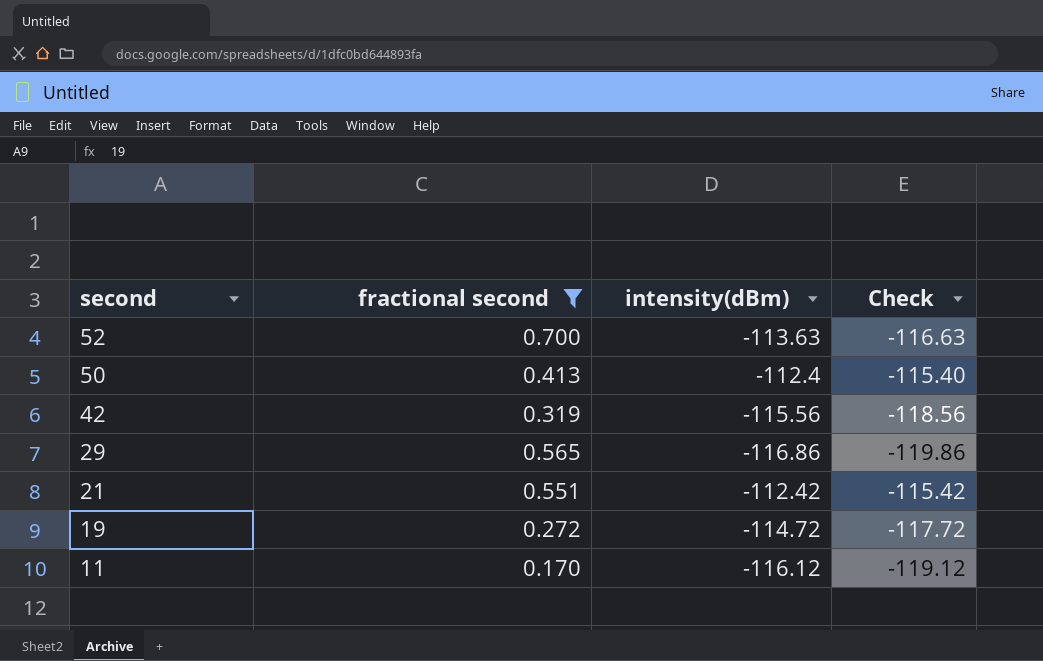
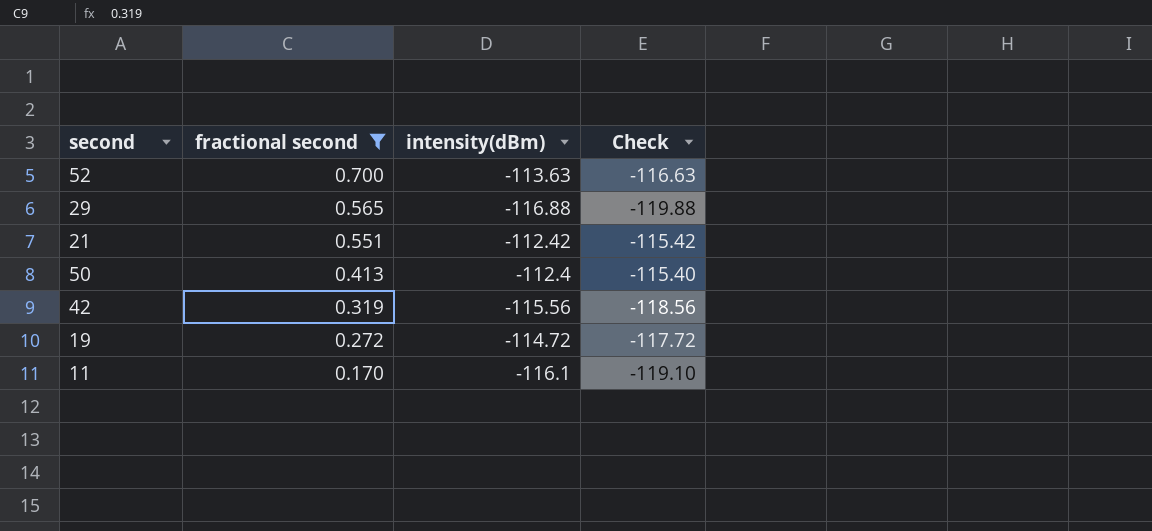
row order: second descending -> fractional second descending
29 | intensity(dBm): -116.86 -> -116.88
29 | Check: -119.86 -> -119.88
11 | intensity(dBm): -116.12 -> -116.1
11 | Check: -119.12 -> -119.10

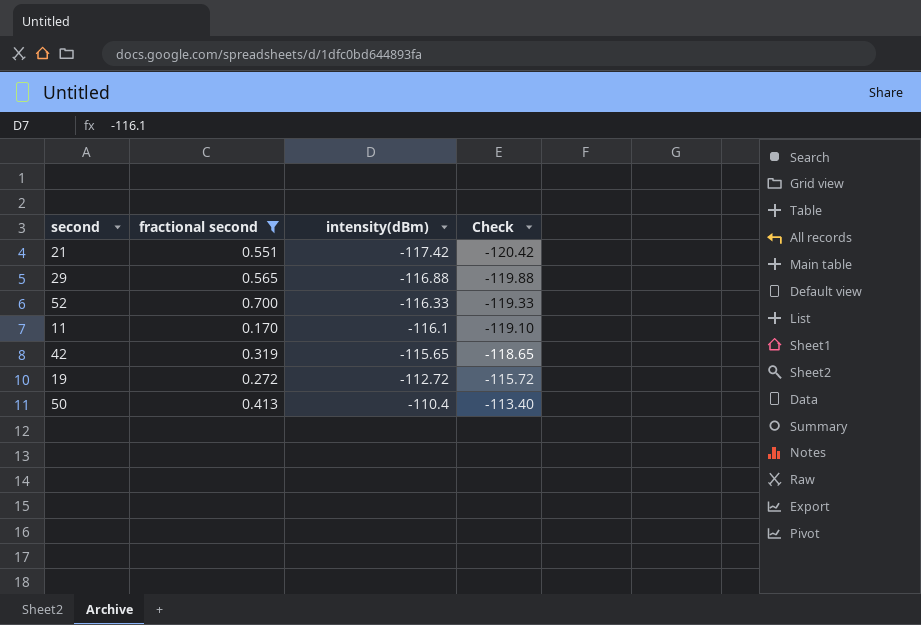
row order: fractional second descending -> intensity(dBm) ascending
21 | intensity(dBm): -112.42 -> -117.42
21 | Check: -115.42 -> -120.42
52 | intensity(dBm): -113.63 -> -116.33
52 | Check: -116.63 -> -119.33
42 | intensity(dBm): -115.56 -> -115.65
42 | Check: -118.56 -> -118.65
19 | intensity(dBm): -114.72 -> -112.72
19 | Check: -117.72 -> -115.72
50 | intensity(dBm): -112.4 -> -110.4
50 | Check: -115.40 -> -113.40

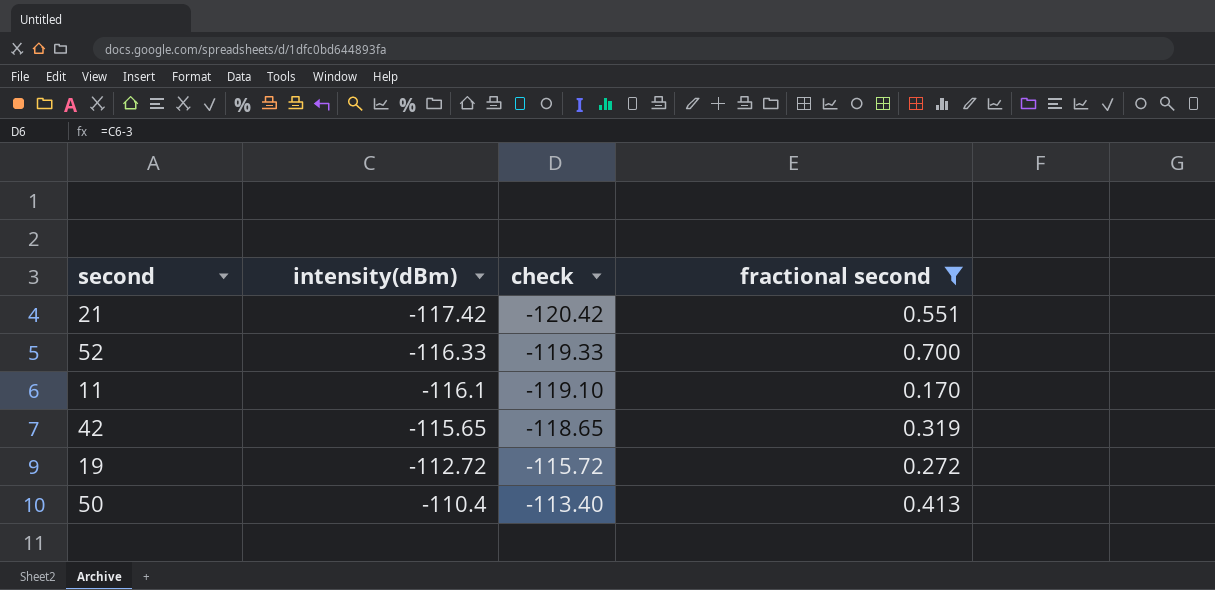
column name: Check -> check
column fractional second | position: 2 -> 4
row 29: 0.565 | -116.88 | -119.88 -> none

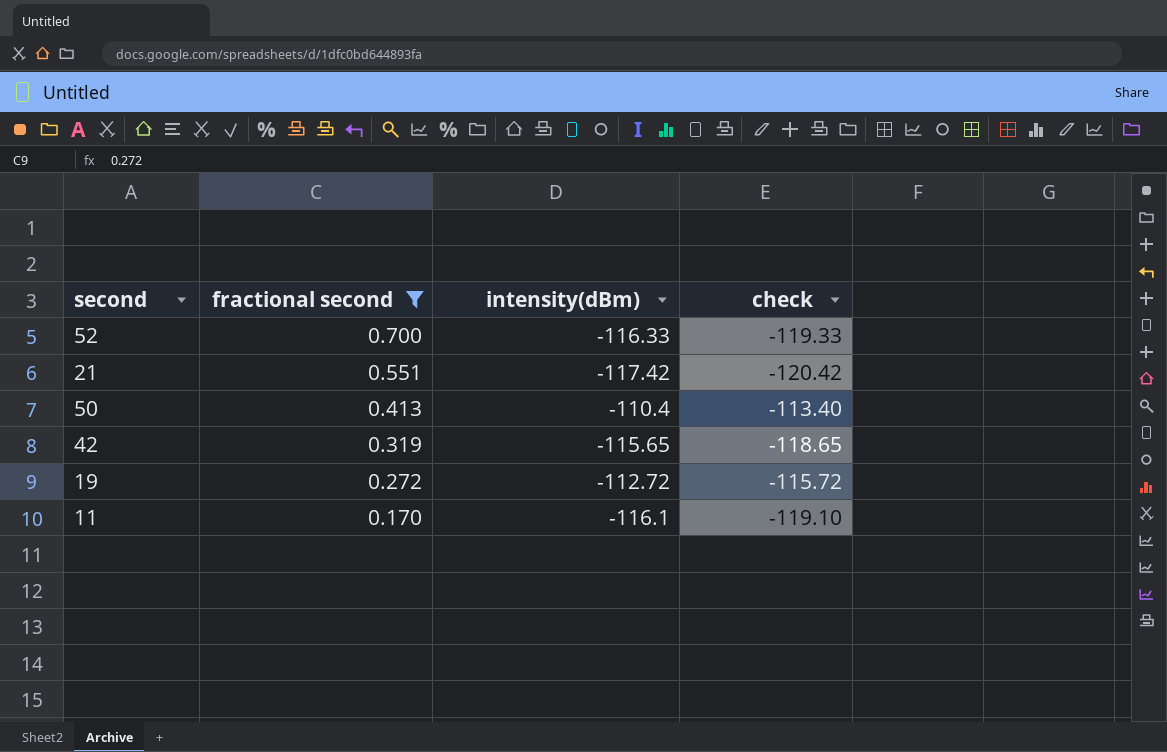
row order: intensity(dBm) ascending -> fractional second descending
column fractional second | position: 4 -> 2

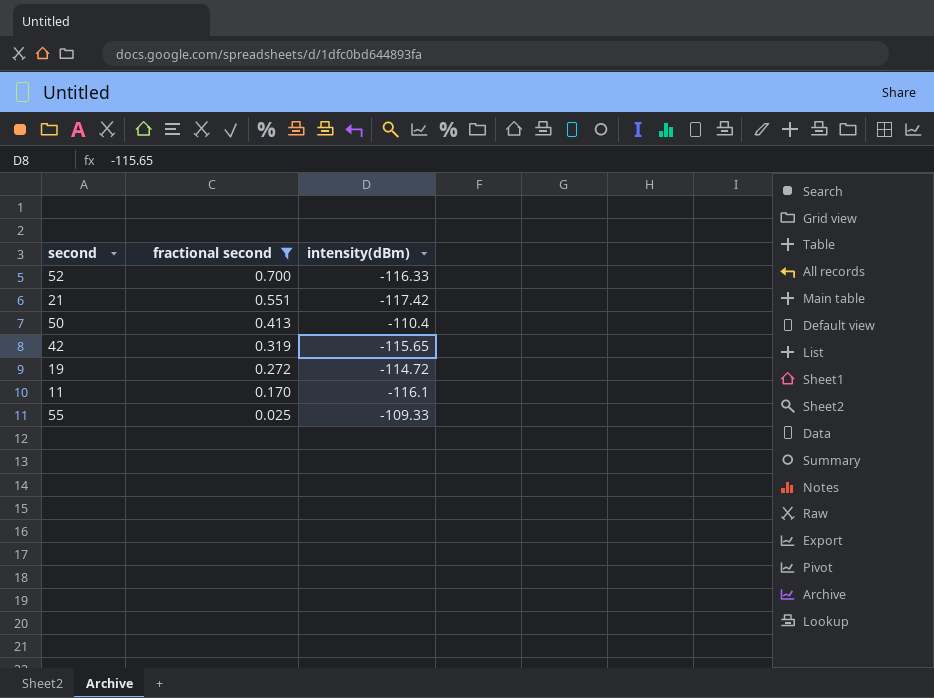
column check | formula: [intensity(dBm)] - 3 -> none
19 | intensity(dBm): -112.72 -> -114.72
row 55: none -> 0.025 | -109.33

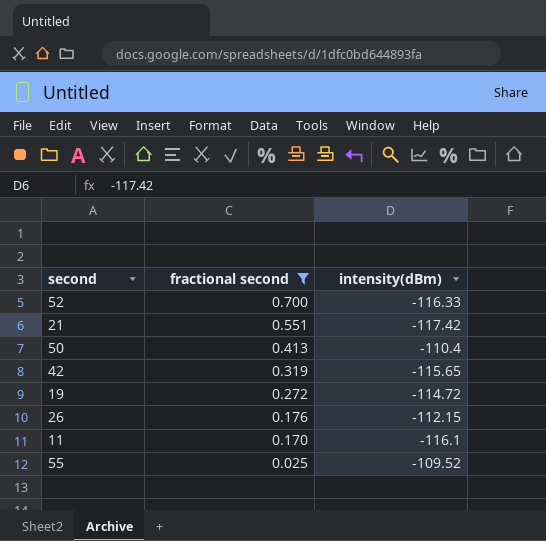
row 26: none -> 0.176 | -112.15
55 | intensity(dBm): -109.33 -> -109.52

